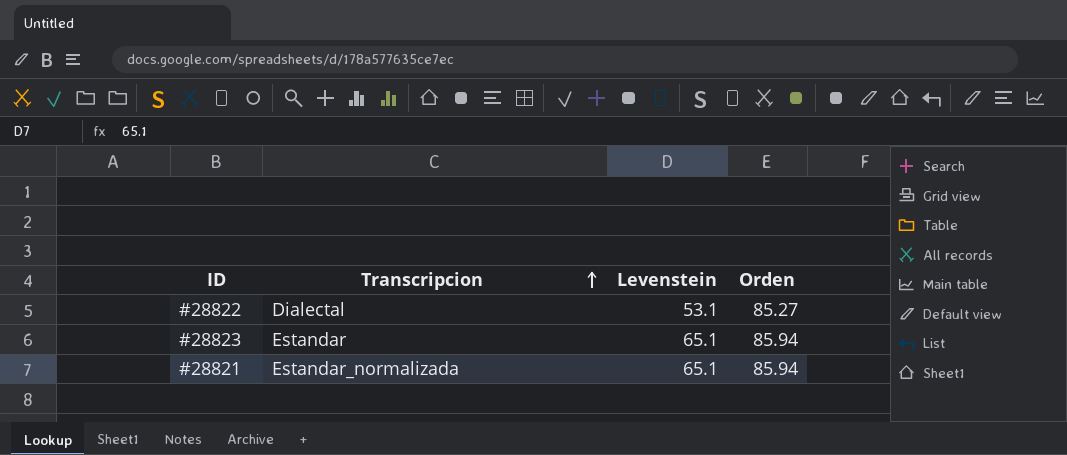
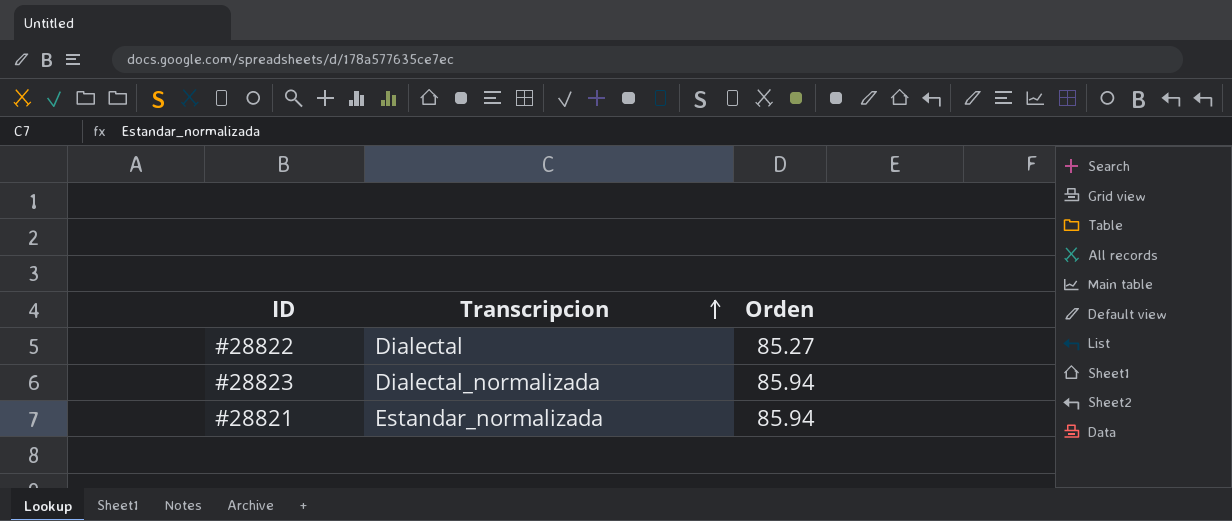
column Levenstein | position: 3 -> none
#28823 | Transcripcion: Estandar -> Dialectal_normalizada

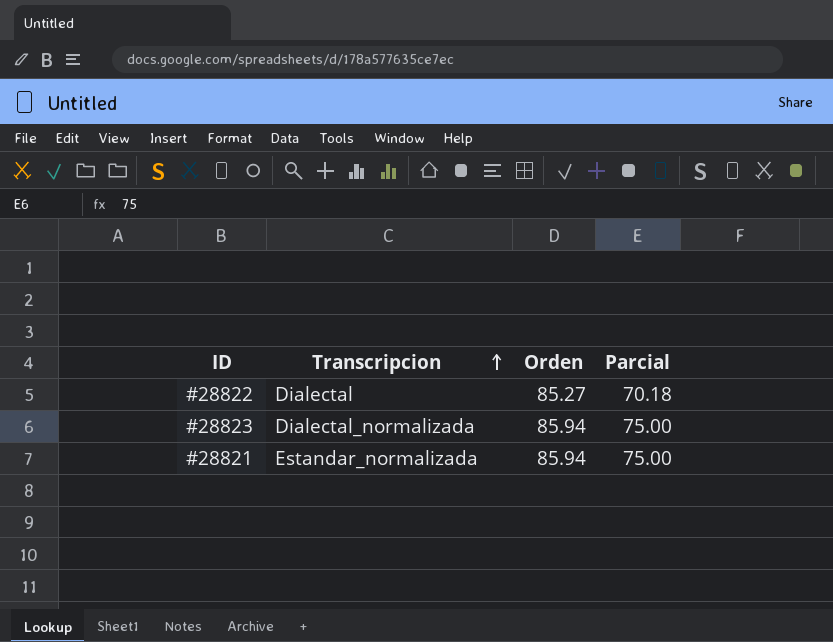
column Parcial | position: none -> 4

